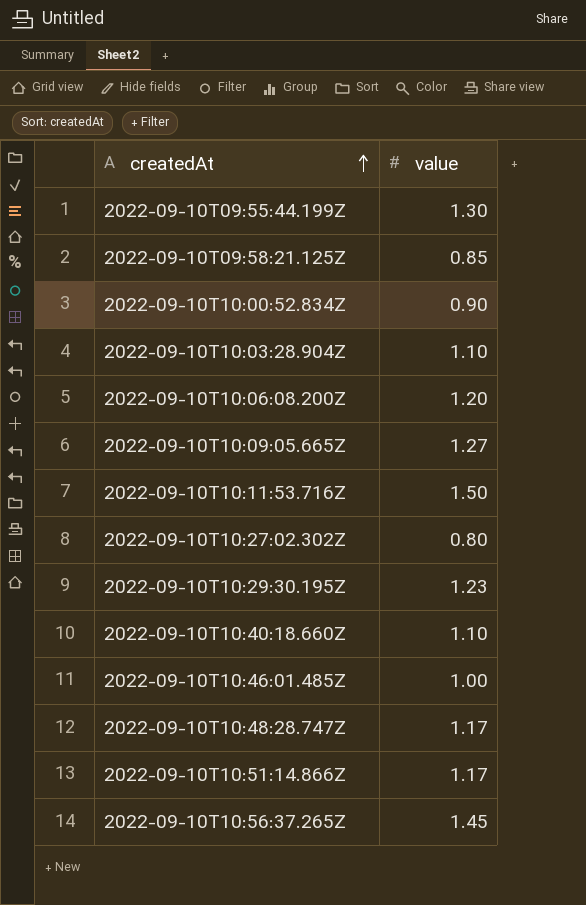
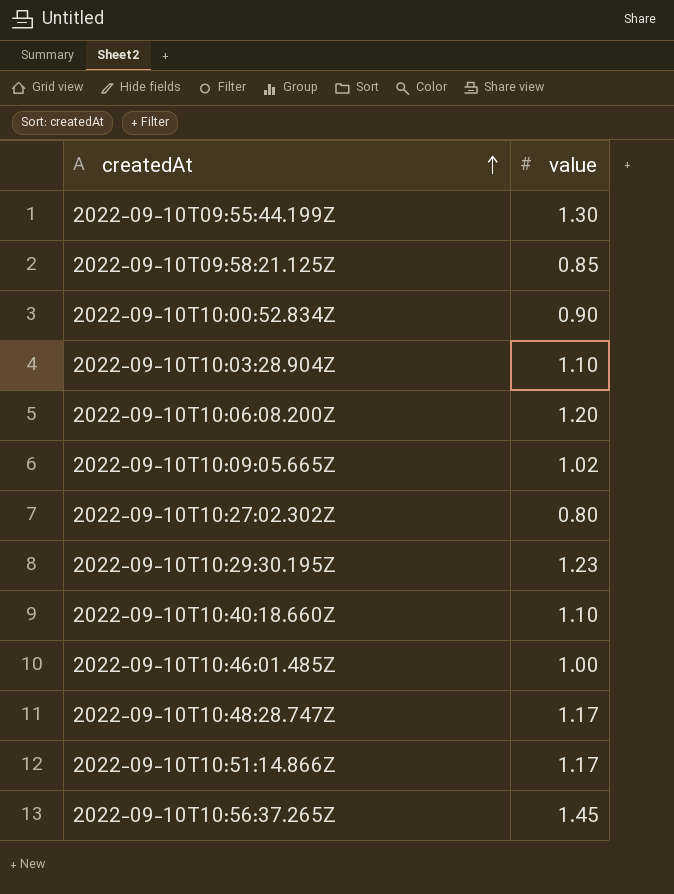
row 2022-09-10T10:11:53.716Z: 1.50 -> none
2022-09-10T10:09:05.665Z | value: 1.27 -> 1.02

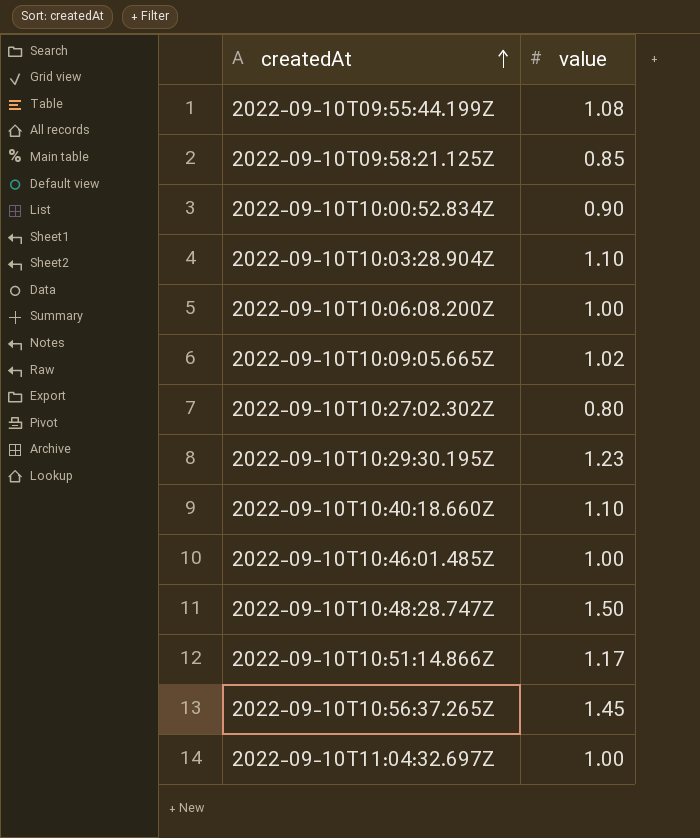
2022-09-10T09:55:44.199Z | value: 1.30 -> 1.08
2022-09-10T10:06:08.200Z | value: 1.20 -> 1.00
2022-09-10T10:48:28.747Z | value: 1.17 -> 1.50
row 2022-09-10T11:04:32.697Z: none -> 1.00

